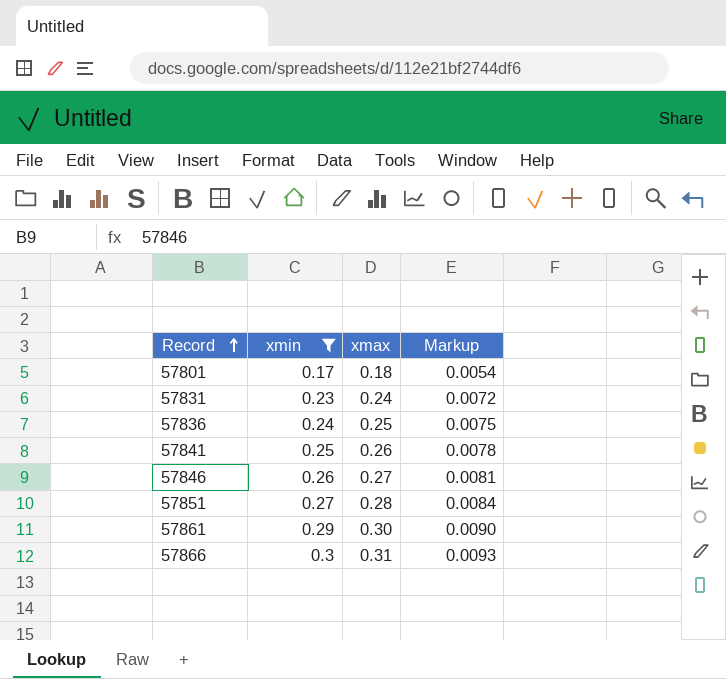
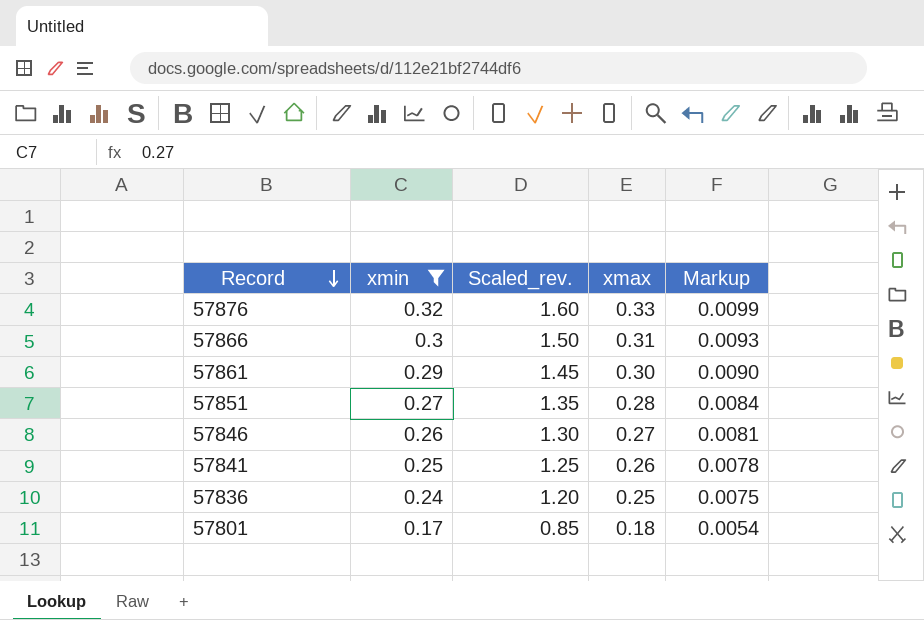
row order: Record ascending -> Record descending
column Scaled_rev. | formula: none -> [xmin] * 5
row 57831: 0.23 | 0.24 | 0.0072 -> none
row 57876: none -> 0.32 | 1.60 | 0.33 | 0.0099

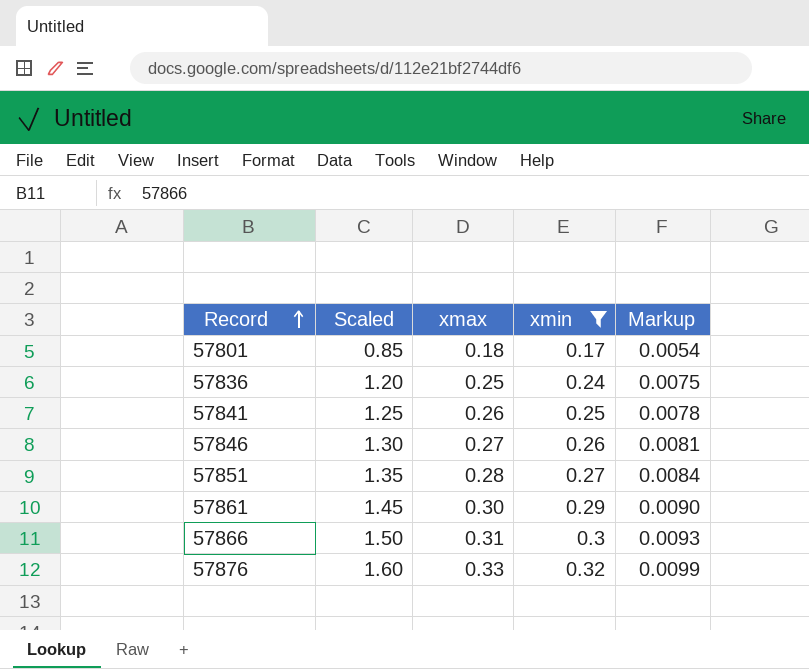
row order: Record descending -> Record ascending
column name: Scaled_rev. -> Scaled
column xmin | position: 2 -> 4

